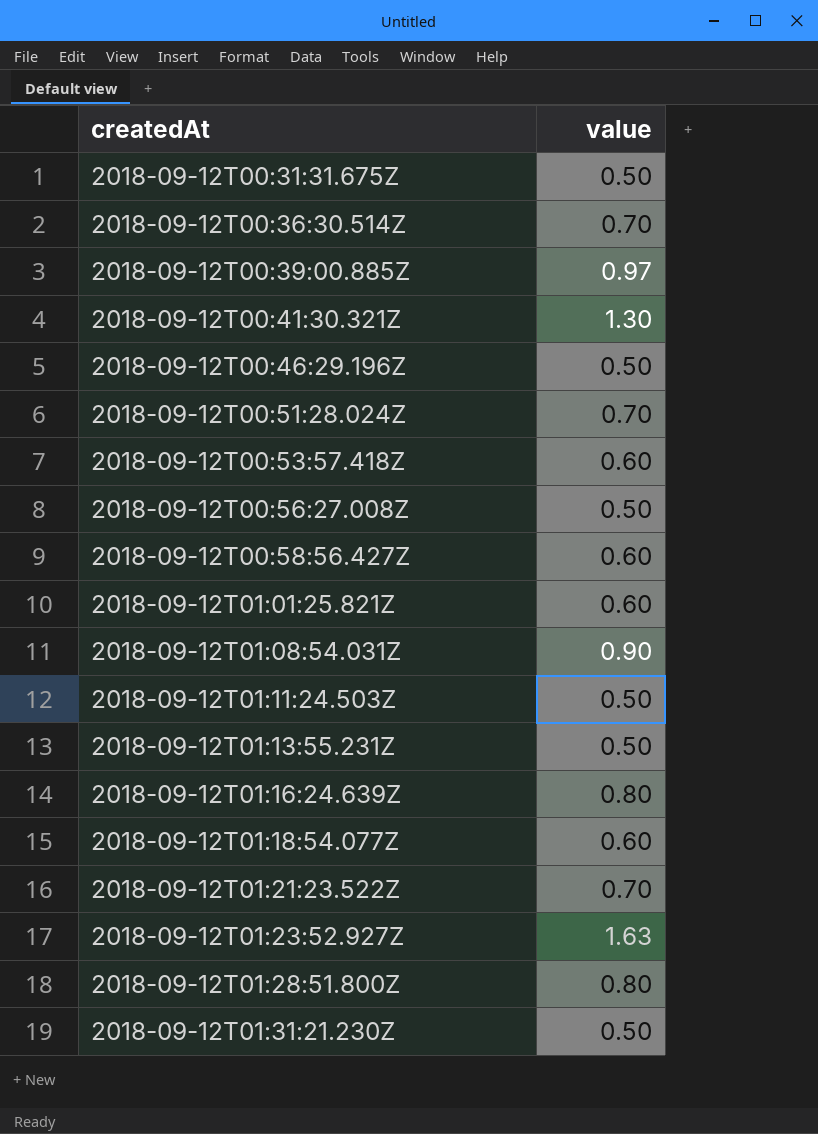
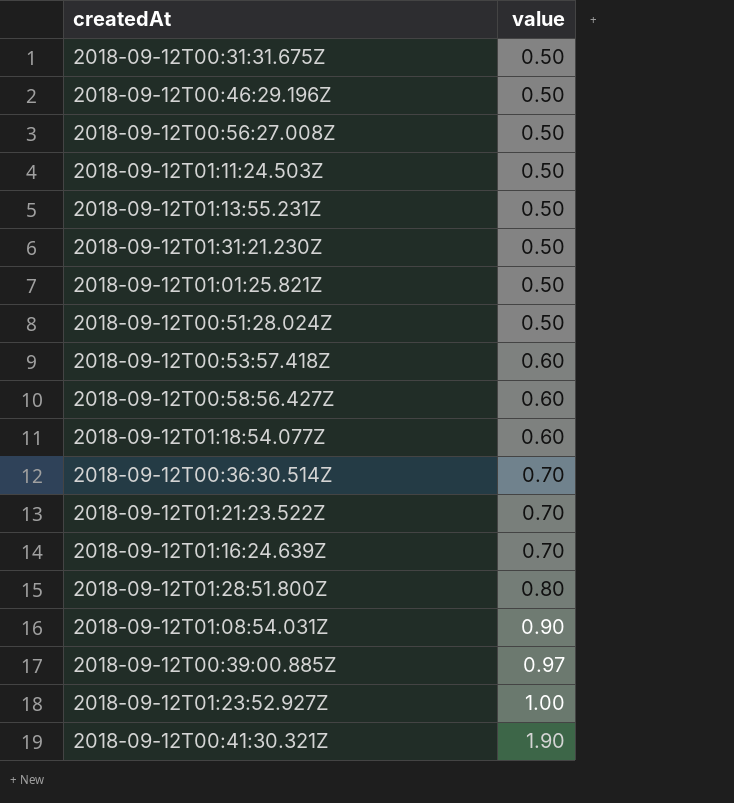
row order: createdAt ascending -> value ascending
2018-09-12T01:01:25.821Z | value: 0.60 -> 0.50
2018-09-12T00:51:28.024Z | value: 0.70 -> 0.50
2018-09-12T01:16:24.639Z | value: 0.80 -> 0.70
2018-09-12T01:23:52.927Z | value: 1.63 -> 1.00
2018-09-12T00:41:30.321Z | value: 1.30 -> 1.90

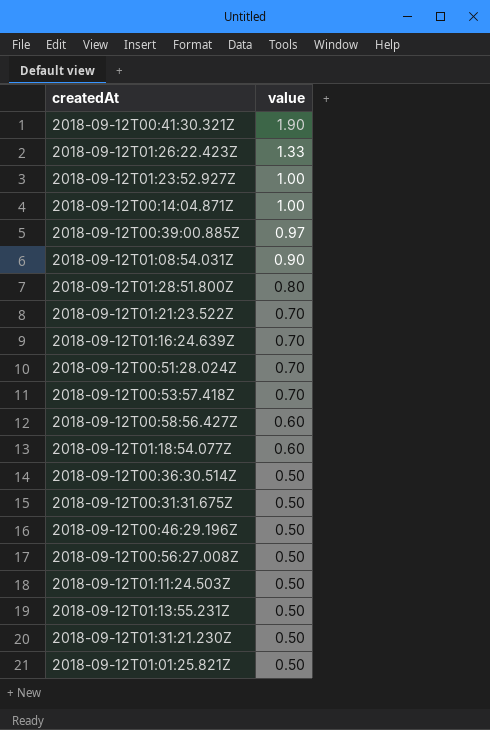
row order: value ascending -> value descending
row 2018-09-12T01:26:22.423Z: none -> 1.33
row 2018-09-12T00:14:04.871Z: none -> 1.00
2018-09-12T00:51:28.024Z | value: 0.50 -> 0.70
2018-09-12T00:53:57.418Z | value: 0.60 -> 0.70
2018-09-12T00:36:30.514Z | value: 0.70 -> 0.50

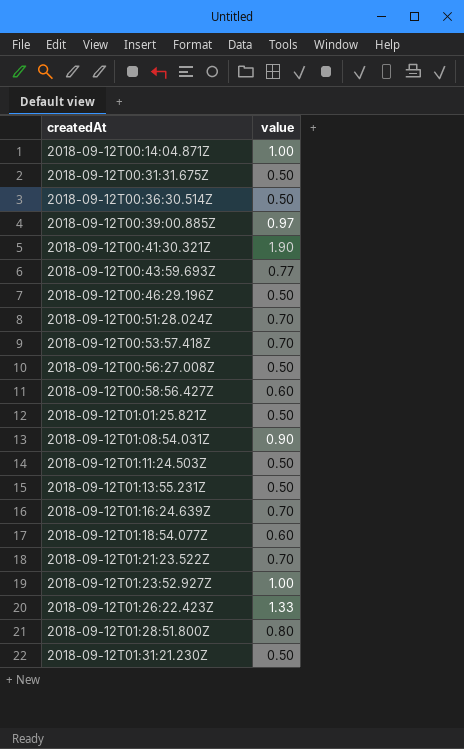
row order: value descending -> createdAt ascending
row 2018-09-12T00:43:59.693Z: none -> 0.77

